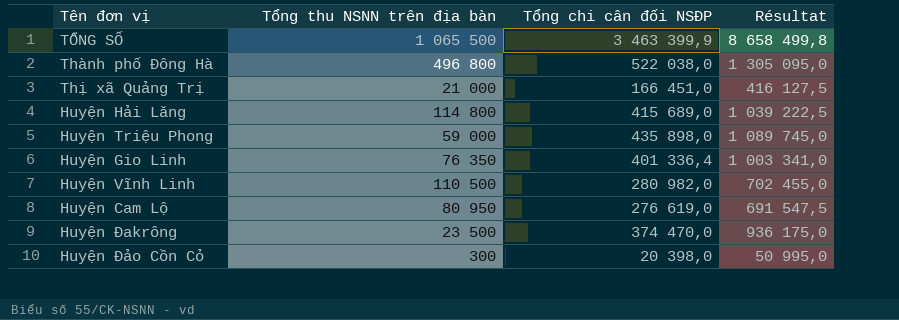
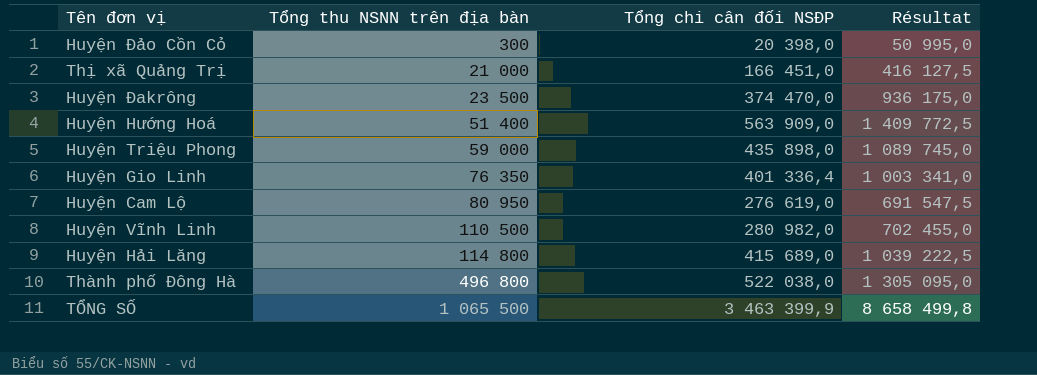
row order: none -> Tổng thu NSNN trên địa bàn ascending
row Huyện Hướng Hoá: none -> 51 400 | 563 909,0 | 1 409 772,5

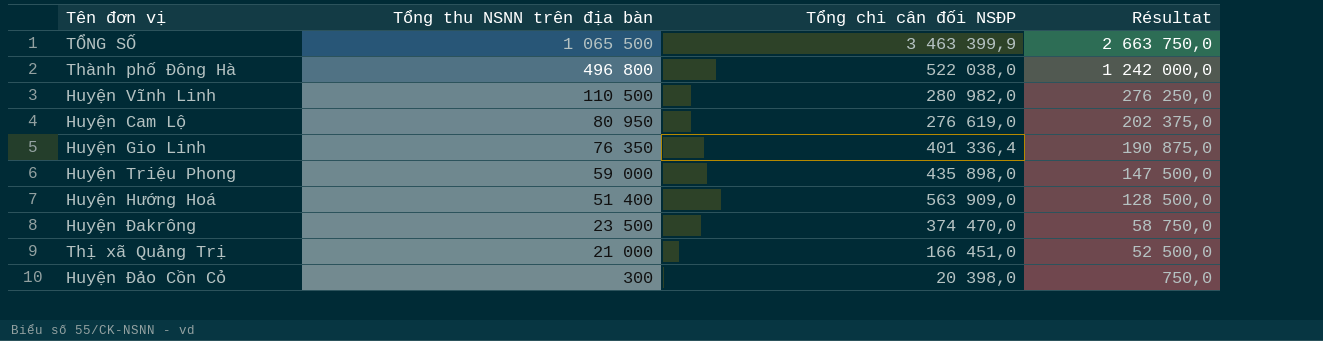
row order: Tổng thu NSNN trên địa bàn ascending -> Tổng thu NSNN trên địa bàn descending
column Résultat | formula: [Tổng chi cân đối NSĐP] * 2,5 -> [Tổng thu NSNN trên địa bàn] * 2,5
row Huyện Hải Lăng: 114 800 | 415 689,0 | 1 039 222,5 -> none

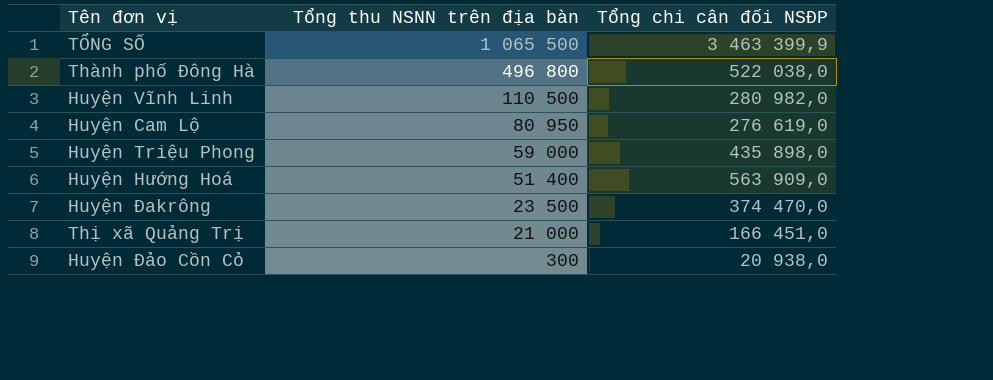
column Résultat | formula: [Tổng thu NSNN trên địa bàn] * 2,5 -> none
row Huyện Gio Linh: 76 350 | 401 336,4 | 190 875,0 -> none
Huyện Đảo Cồn Cỏ | Tổng chi cân đối NSĐP: 20 398,0 -> 20 938,0

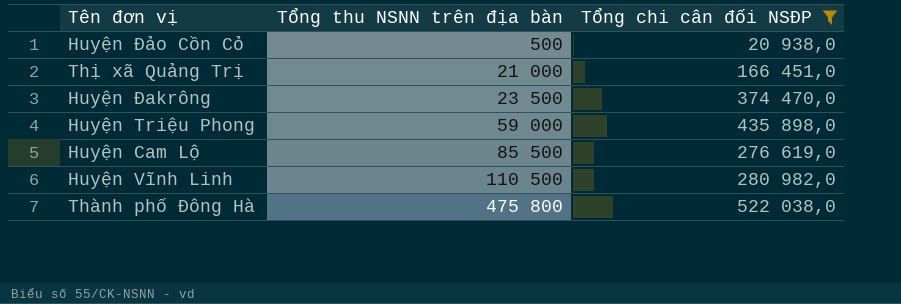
filter: none -> Tổng chi cân đối NSĐP <= 522 038,0
row order: Tổng thu NSNN trên địa bàn descending -> Tổng thu NSNN trên địa bàn ascending
Huyện Đảo Cồn Cỏ | Tổng thu NSNN trên địa bàn: 300 -> 500
Huyện Cam Lộ | Tổng thu NSNN trên địa bàn: 80 950 -> 85 500
Thành phố Đông Hà | Tổng thu NSNN trên địa bàn: 496 800 -> 475 800

